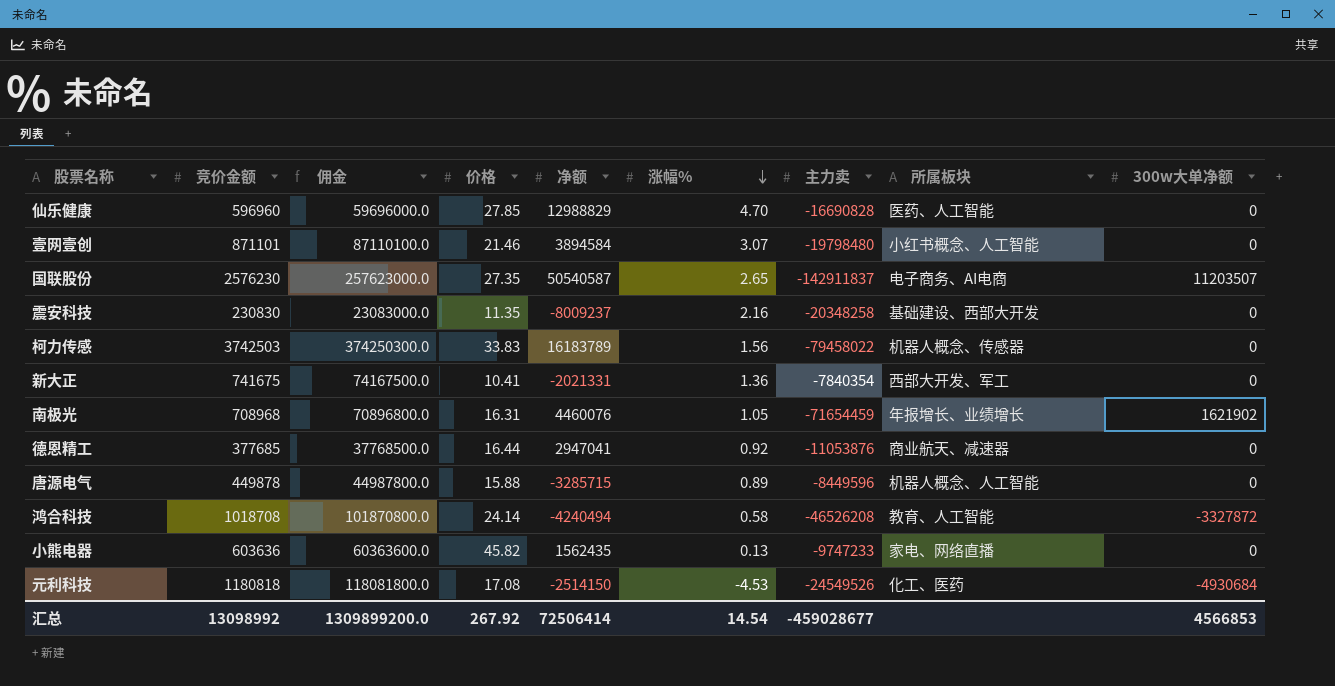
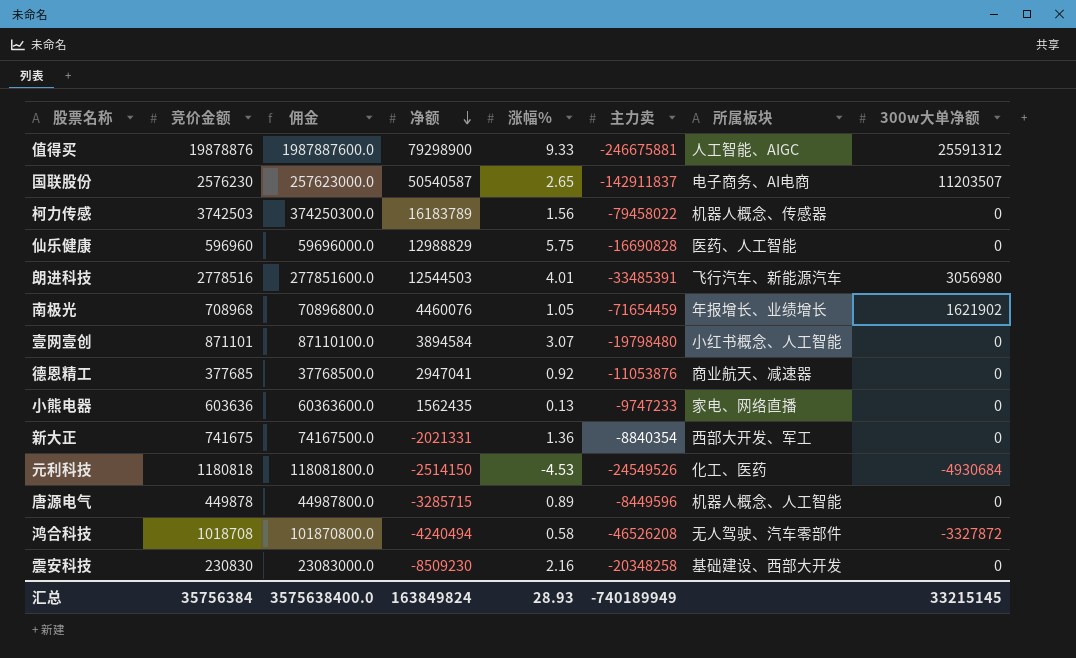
row order: 涨幅% descending -> 净额 descending
column 价格 | position: 4 -> none
row 值得买: none -> 19878876 | 1987887600.0 | 79298900 | 9.33 | -246675881 | 人工智能、AIGC | 25591312
仙乐健康 | 涨幅%: 4.70 -> 5.75
row 朗进科技: none -> 2778516 | 277851600.0 | 12544503 | 4.01 | -33485391 | 飞行汽车、新能源汽车 | 3056980
新大正 | 主力卖: -7840354 -> -8840354
鸿合科技 | 所属板块: 教育、人工智能 -> 无人驾驶、汽车零部件
震安科技 | 净额: -8009237 -> -8509230
汇总 | 竞价金额: 13098992 -> 35756384
汇总 | 佣金: 1309899200.0 -> 3575638400.0
汇总 | 净额: 72506414 -> 163849824
汇总 | 涨幅%: 14.54 -> 28.93
汇总 | 主力卖: -459028677 -> -740189949
汇总 | 300w大单净额: 4566853 -> 33215145

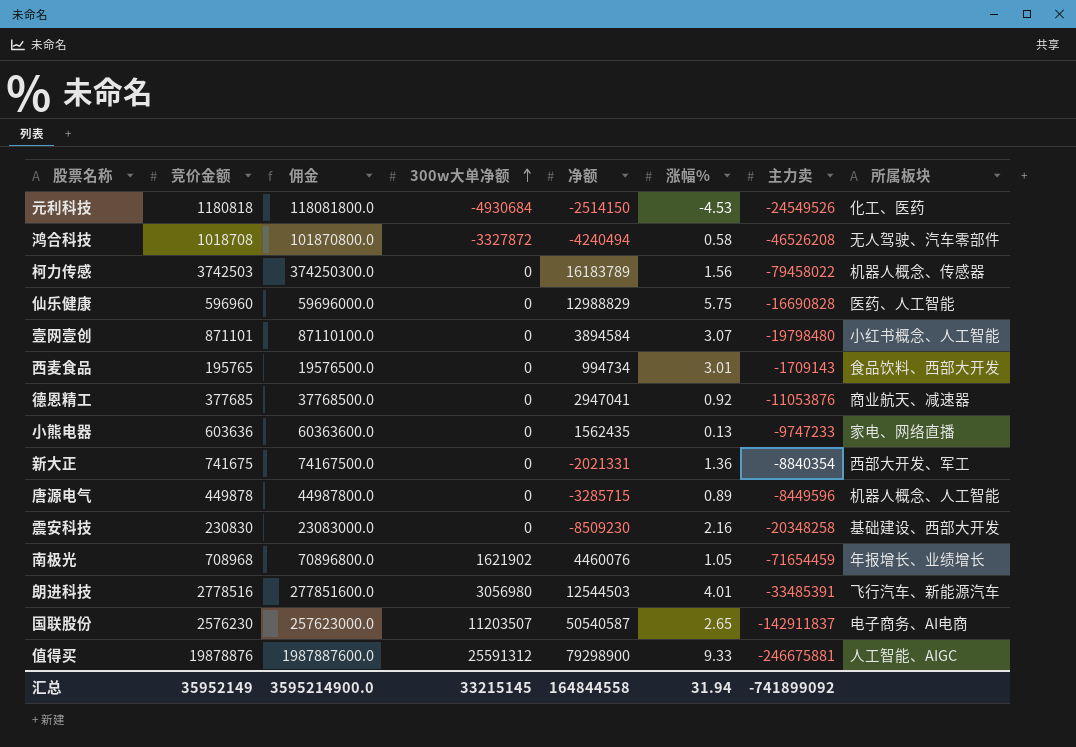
row order: 净额 descending -> 300w大单净额 ascending
column 300w大单净额 | position: 8 -> 4
row 西麦食品: none -> 195765 | 19576500.0 | 0 | 994734 | 3.01 | -1709143 | 食品饮料、西部大开发
汇总 | 竞价金额: 35756384 -> 35952149
汇总 | 佣金: 3575638400.0 -> 3595214900.0
汇总 | 净额: 163849824 -> 164844558
汇总 | 涨幅%: 28.93 -> 31.94
汇总 | 主力卖: -740189949 -> -741899092

